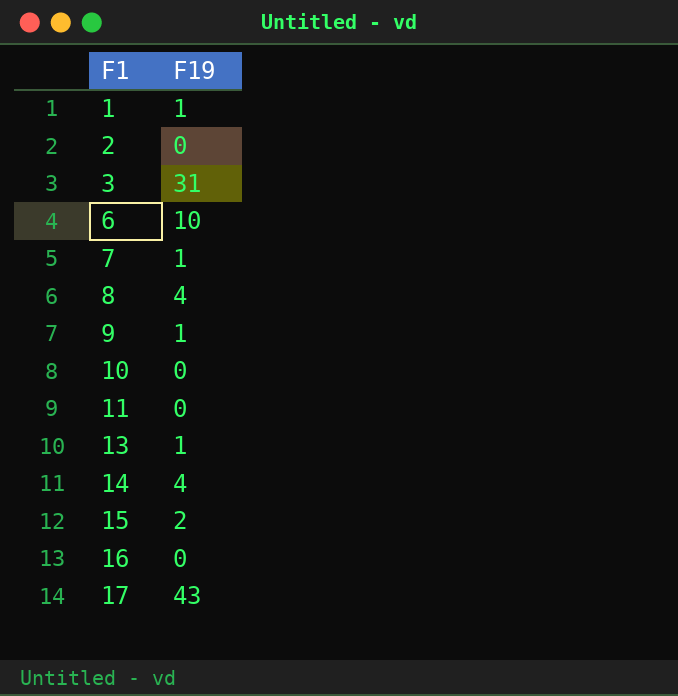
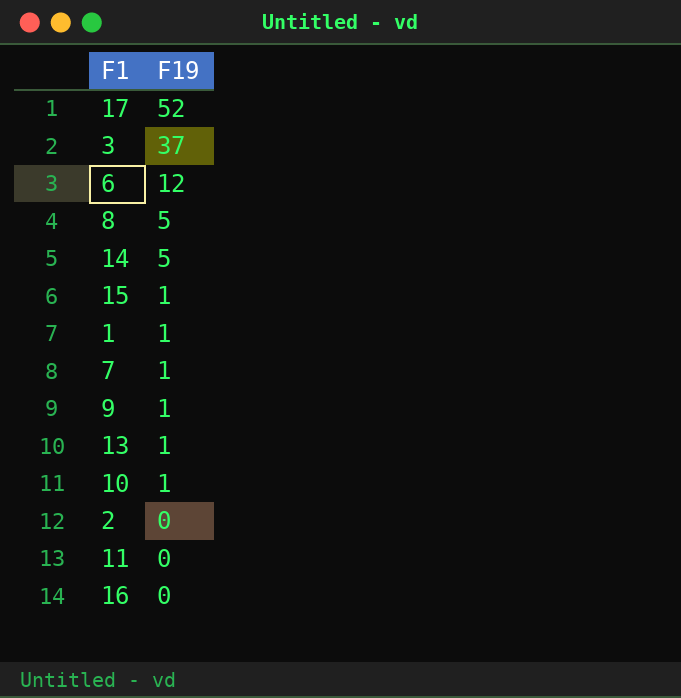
row order: F1 ascending -> F19 descending
17 | F19: 43 -> 52
3 | F19: 31 -> 37
6 | F19: 10 -> 12
8 | F19: 4 -> 5
14 | F19: 4 -> 5
15 | F19: 2 -> 1
10 | F19: 0 -> 1

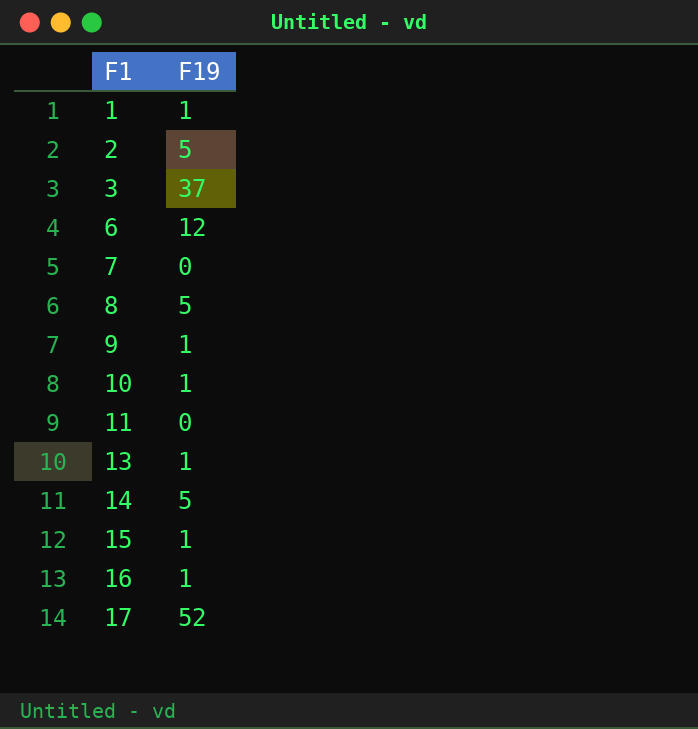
row order: F19 descending -> F1 ascending
2 | F19: 0 -> 5
7 | F19: 1 -> 0
16 | F19: 0 -> 1

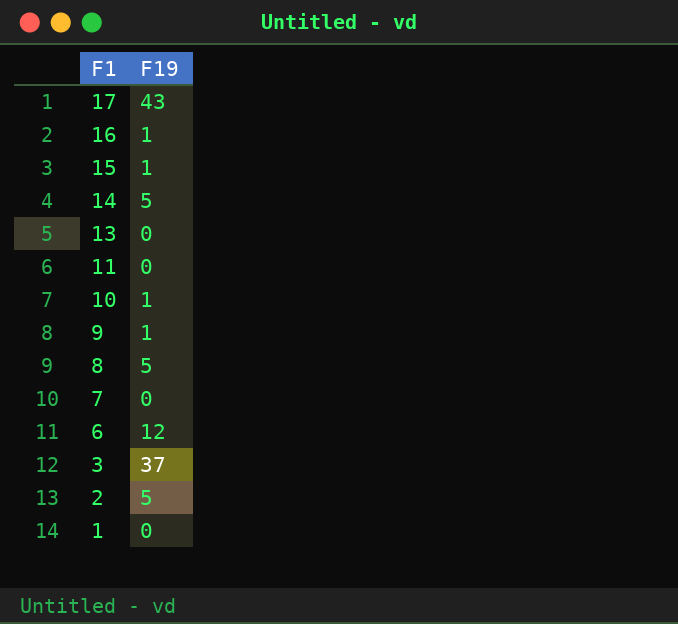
row order: F1 ascending -> F1 descending
17 | F19: 52 -> 43
13 | F19: 1 -> 0
1 | F19: 1 -> 0

